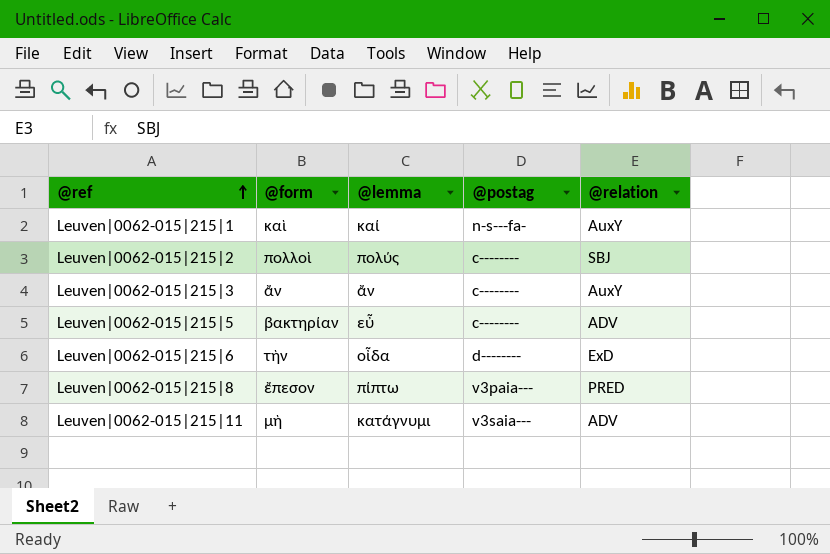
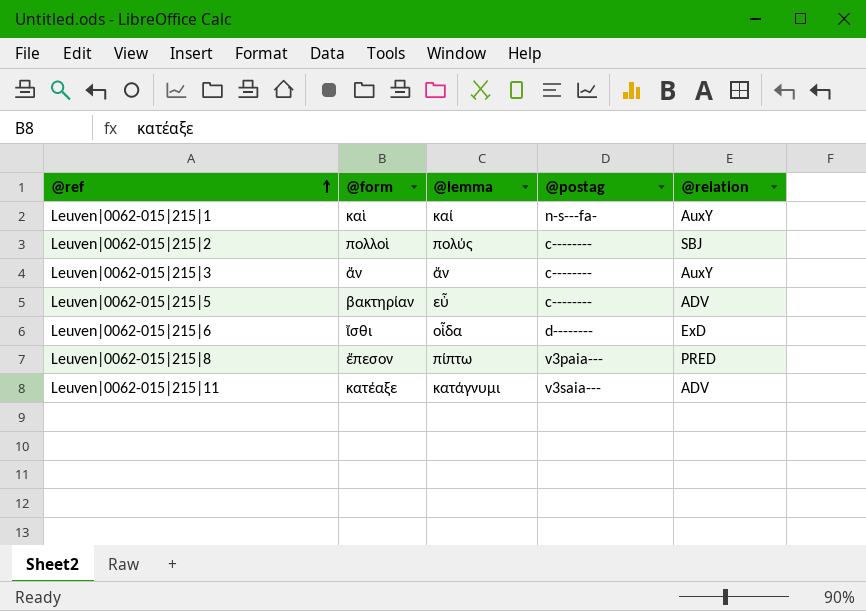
Leuven|0062-015|215|6 | @form: τὴν -> ἴσθι
Leuven|0062-015|215|11 | @form: μὴ -> κατέαξε

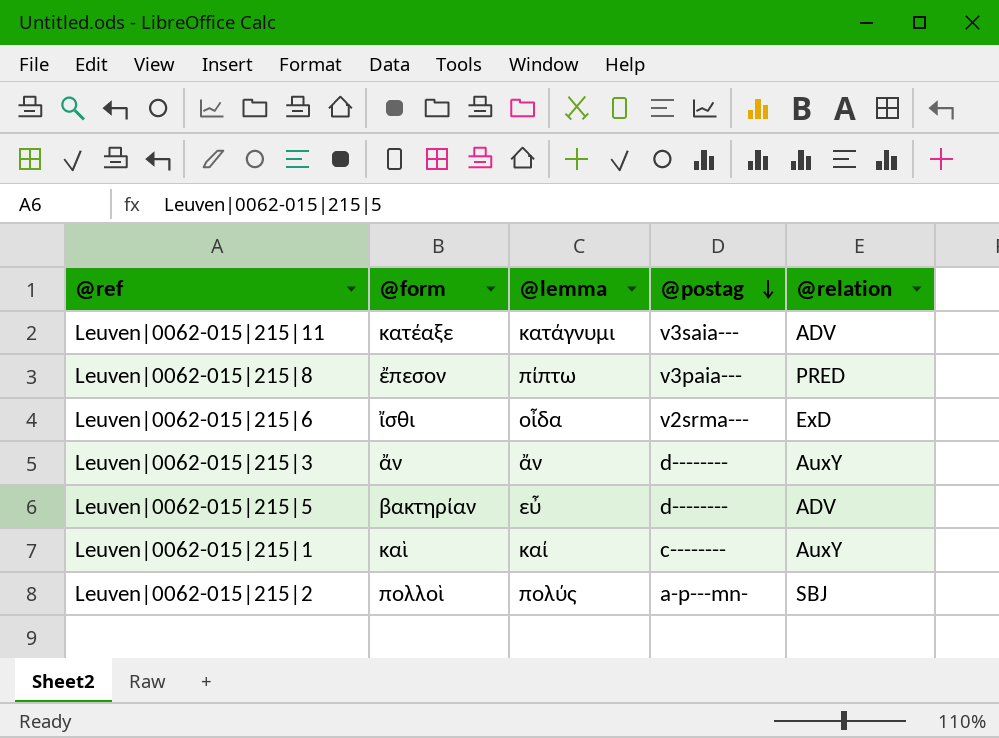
row order: @ref ascending -> @postag descending
Leuven|0062-015|215|6 | @postag: d-------- -> v2srma---
Leuven|0062-015|215|3 | @postag: c-------- -> d--------
Leuven|0062-015|215|5 | @postag: c-------- -> d--------
Leuven|0062-015|215|1 | @postag: n-s---fa- -> c--------
Leuven|0062-015|215|2 | @postag: c-------- -> a-p---mn-

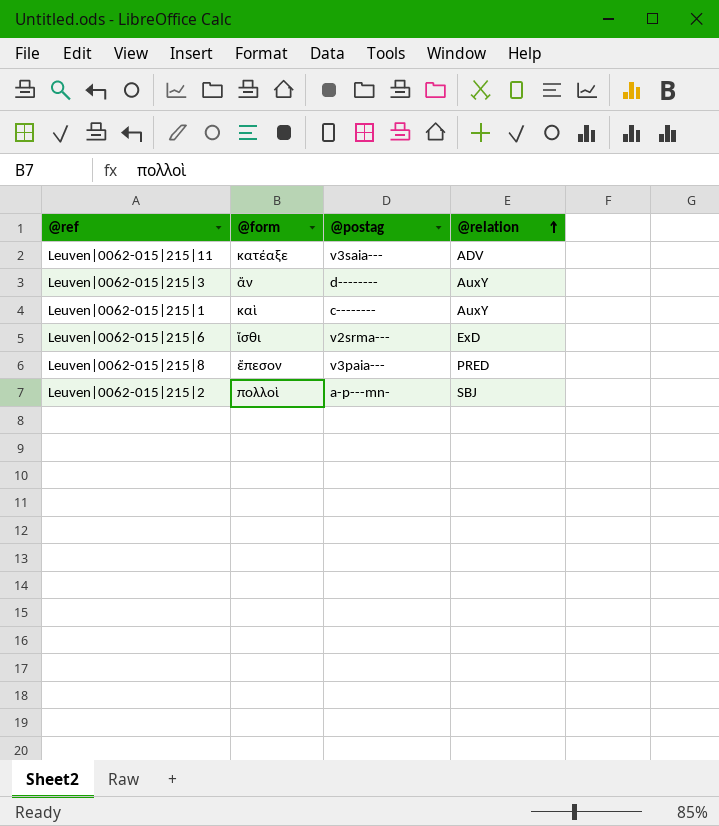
row order: @postag descending -> @relation ascending
column @lemma | position: 3 -> none
row Leuven|0062-015|215|5: βακτηρίαν | εὖ | d-------- | ADV -> none

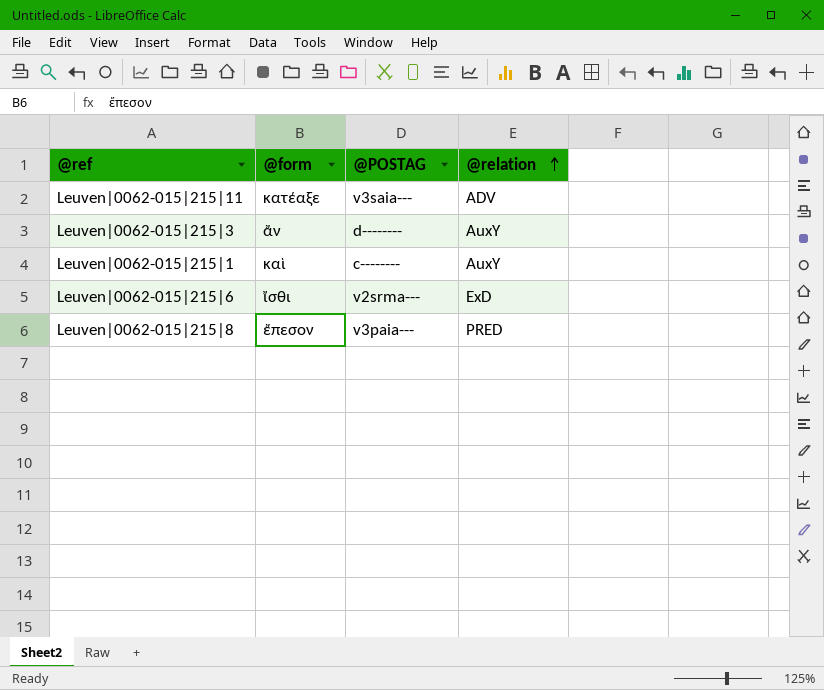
column name: @postag -> @POSTAG
row Leuven|0062-015|215|2: πολλοὶ | a-p---mn- | SBJ -> none

